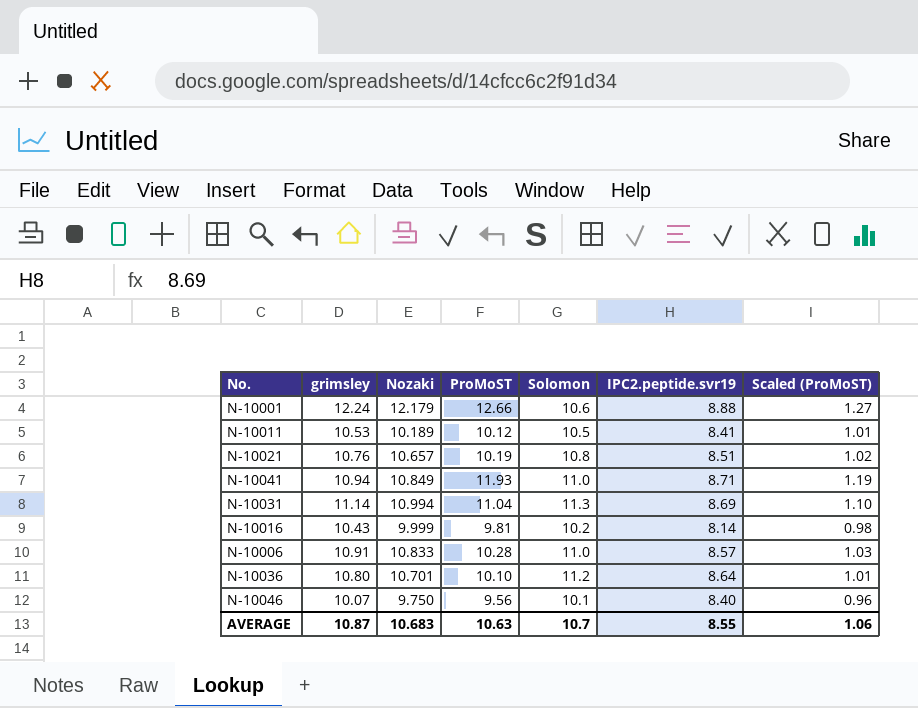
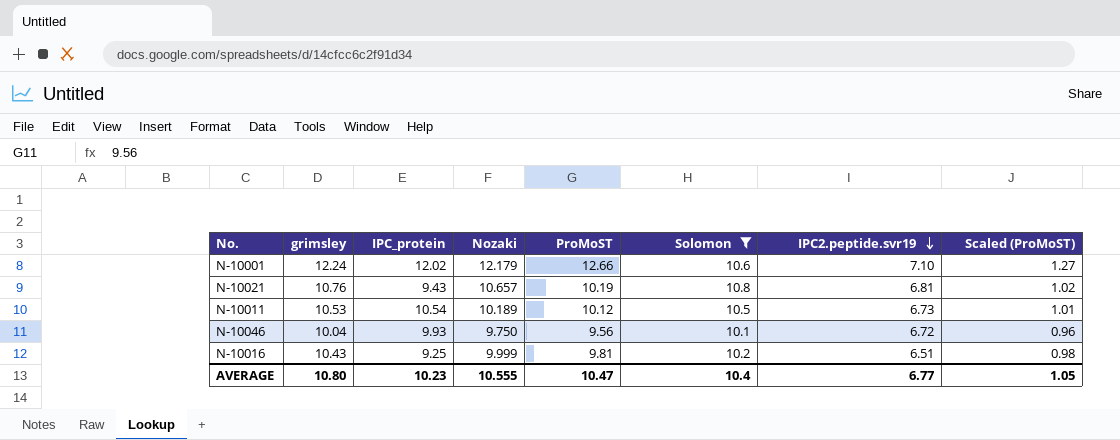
filter: none -> Solomon <= 10.8
row order: none -> IPC2.peptide.svr19 descending
column IPC_protein | position: none -> 3
N-10001 | IPC2.peptide.svr19: 8.88 -> 7.10
N-10021 | IPC2.peptide.svr19: 8.51 -> 6.81
N-10011 | IPC2.peptide.svr19: 8.41 -> 6.73
N-10046 | grimsley: 10.07 -> 10.04
N-10046 | IPC2.peptide.svr19: 8.40 -> 6.72
N-10016 | IPC2.peptide.svr19: 8.14 -> 6.51
AVERAGE | grimsley: 10.87 -> 10.80
AVERAGE | Nozaki: 10.683 -> 10.555
AVERAGE | ProMoST: 10.63 -> 10.47
AVERAGE | Solomon: 10.7 -> 10.4
AVERAGE | IPC2.peptide.svr19: 8.55 -> 6.77
AVERAGE | Scaled (ProMoST): 1.06 -> 1.05

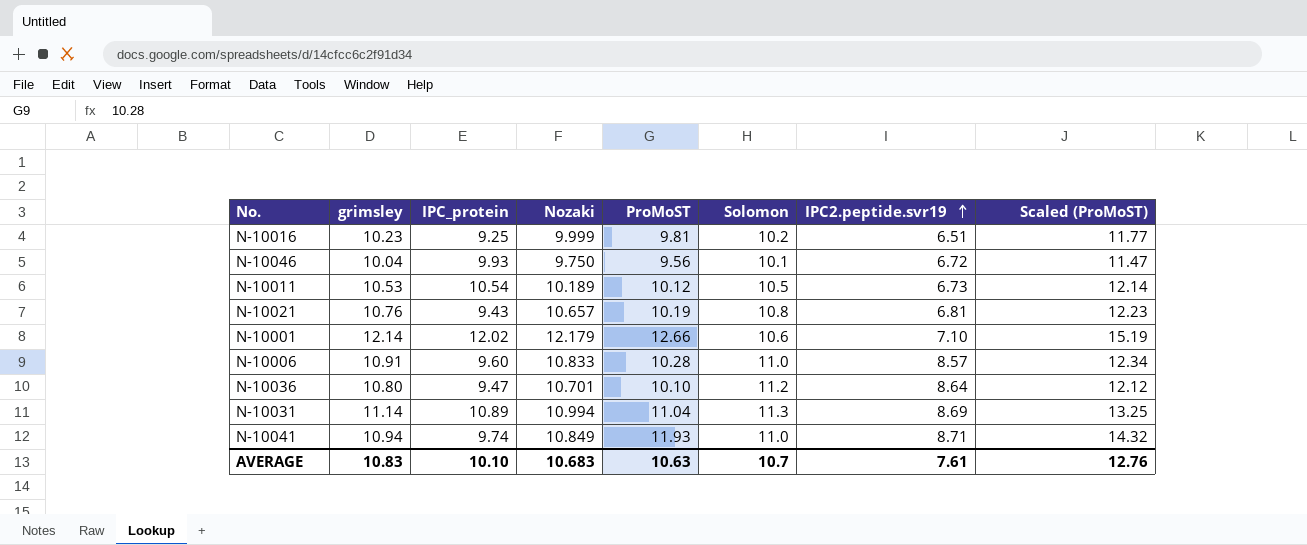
filter: Solomon <= 10.8 -> none
row order: IPC2.peptide.svr19 descending -> IPC2.peptide.svr19 ascending
column Scaled (ProMoST) | formula: [ProMoST] * 0.1 -> [ProMoST] * 1.2
N-10016 | grimsley: 10.43 -> 10.23
N-10001 | grimsley: 12.24 -> 12.14
AVERAGE | grimsley: 10.80 -> 10.83
AVERAGE | IPC_protein: 10.23 -> 10.10
AVERAGE | Nozaki: 10.555 -> 10.683
AVERAGE | ProMoST: 10.47 -> 10.63
AVERAGE | Solomon: 10.4 -> 10.7
AVERAGE | IPC2.peptide.svr19: 6.77 -> 7.61
AVERAGE | Scaled (ProMoST): 1.05 -> 12.76

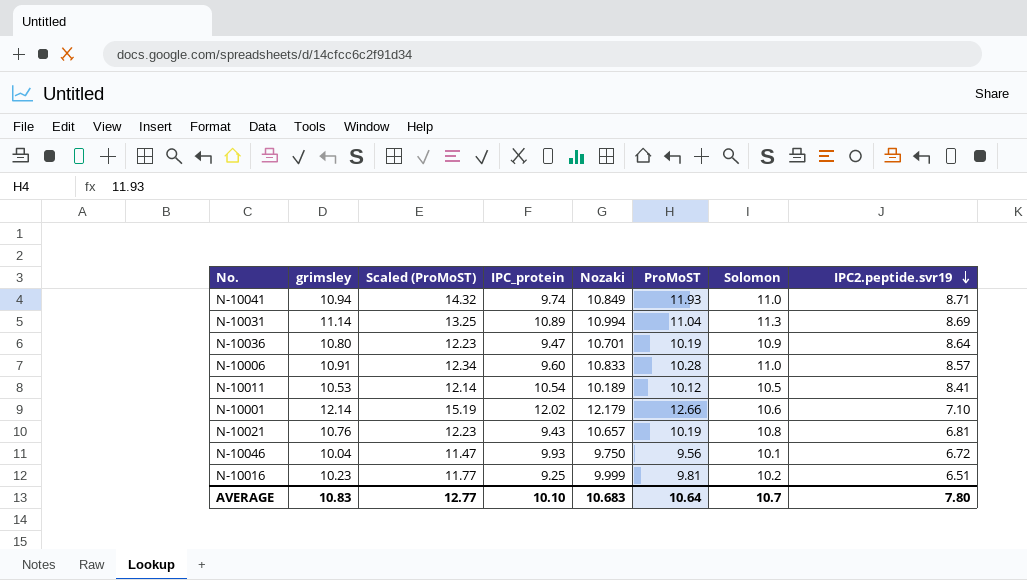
row order: IPC2.peptide.svr19 ascending -> IPC2.peptide.svr19 descending
column Scaled (ProMoST) | position: 8 -> 3
N-10036 | Scaled (ProMoST): 12.12 -> 12.23
N-10036 | ProMoST: 10.10 -> 10.19
N-10036 | Solomon: 11.2 -> 10.9
N-10011 | IPC2.peptide.svr19: 6.73 -> 8.41
AVERAGE | Scaled (ProMoST): 12.76 -> 12.77
AVERAGE | ProMoST: 10.63 -> 10.64
AVERAGE | IPC2.peptide.svr19: 7.61 -> 7.80

